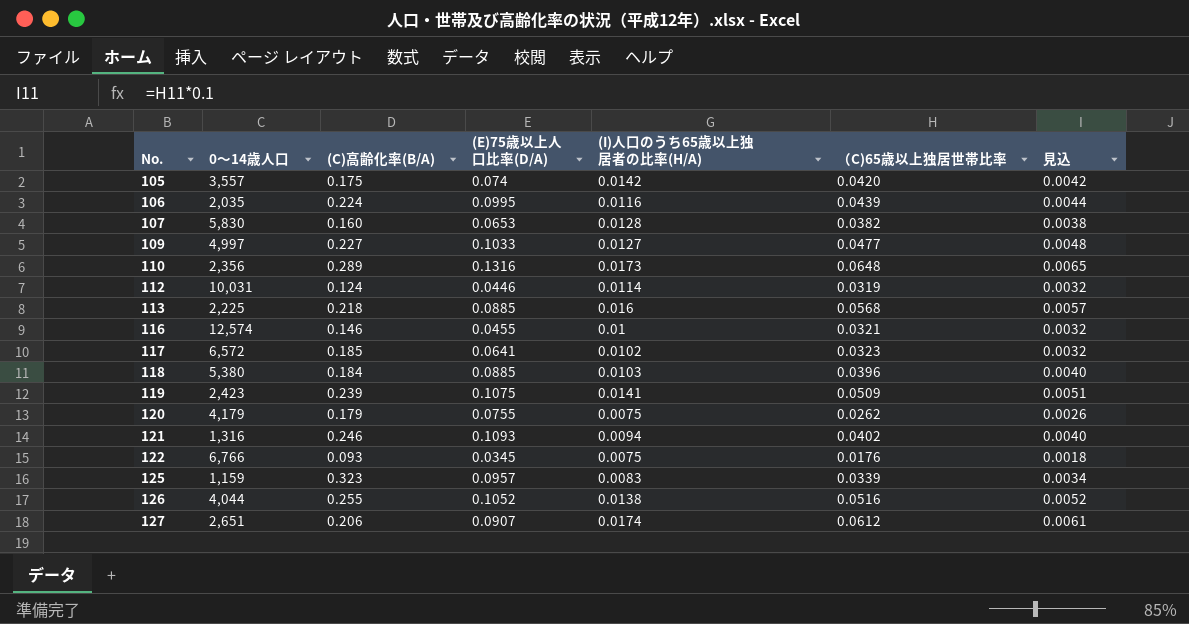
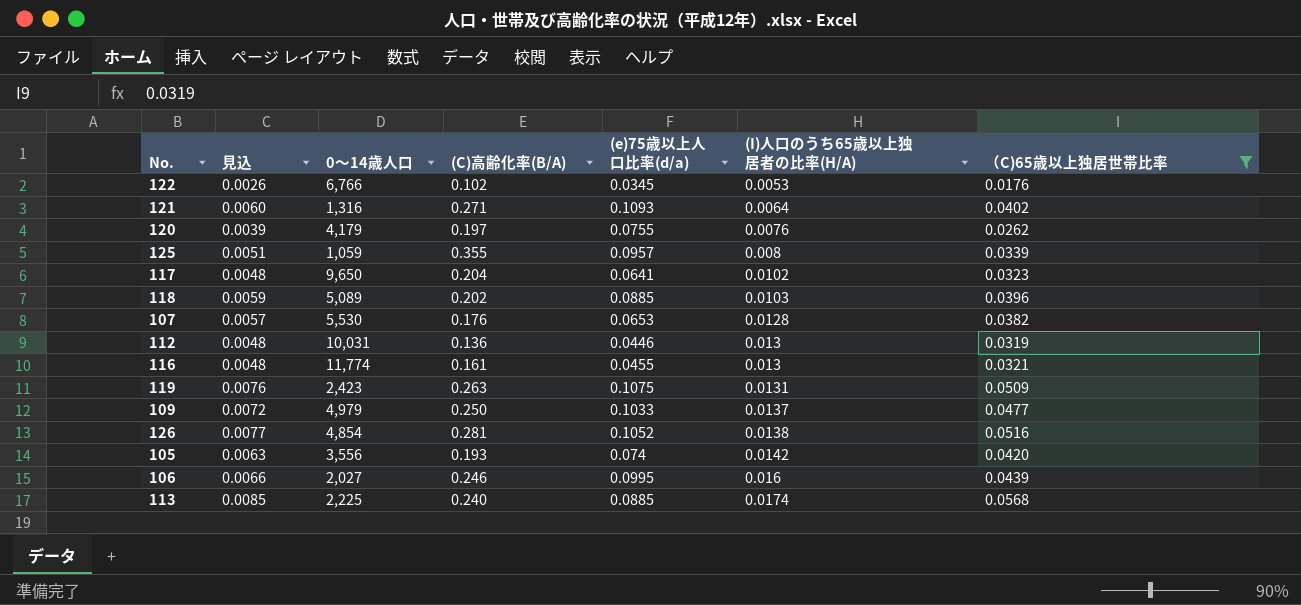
filter: none -> （C)65歳以上独居世帯比率 <= 0.0568
row order: No. ascending -> (I)人口のうち65歳以上独居者の比率(H/A) ascending
column 見込 | formula: [（C)65歳以上独居世帯比率] * 0.1 -> [（C)65歳以上独居世帯比率] * 0.15
column 見込 | position: 7 -> 2
column name: (E)75歳以上人口比率(D/A) -> (e)75歳以上人口比率(d/a)
122 | (C)高齢化率(B/A): 0.093 -> 0.102
122 | (I)人口のうち65歳以上独居者の比率(H/A): 0.0075 -> 0.0053
121 | (C)高齢化率(B/A): 0.246 -> 0.271
121 | (I)人口のうち65歳以上独居者の比率(H/A): 0.0094 -> 0.0064
120 | (C)高齢化率(B/A): 0.179 -> 0.197
120 | (I)人口のうち65歳以上独居者の比率(H/A): 0.0075 -> 0.0076
125 | 0～14歳人口: 1,159 -> 1,059
125 | (C)高齢化率(B/A): 0.323 -> 0.355
125 | (I)人口のうち65歳以上独居者の比率(H/A): 0.0083 -> 0.008
117 | 0～14歳人口: 6,572 -> 9,650
117 | (C)高齢化率(B/A): 0.185 -> 0.204
118 | 0～14歳人口: 5,380 -> 5,089
118 | (C)高齢化率(B/A): 0.184 -> 0.202
107 | 0～14歳人口: 5,830 -> 5,530
107 | (C)高齢化率(B/A): 0.160 -> 0.176
112 | (C)高齢化率(B/A): 0.124 -> 0.136
112 | (I)人口のうち65歳以上独居者の比率(H/A): 0.0114 -> 0.013
116 | 0～14歳人口: 12,574 -> 11,774
116 | (C)高齢化率(B/A): 0.146 -> 0.161
116 | (I)人口のうち65歳以上独居者の比率(H/A): 0.01 -> 0.013
119 | (C)高齢化率(B/A): 0.239 -> 0.263
119 | (I)人口のうち65歳以上独居者の比率(H/A): 0.0141 -> 0.0131
109 | 0～14歳人口: 4,997 -> 4,979
109 | (C)高齢化率(B/A): 0.227 -> 0.250
109 | (I)人口のうち65歳以上独居者の比率(H/A): 0.0127 -> 0.0137
126 | 0～14歳人口: 4,044 -> 4,854
126 | (C)高齢化率(B/A): 0.255 -> 0.281
105 | 0～14歳人口: 3,557 -> 3,556
105 | (C)高齢化率(B/A): 0.175 -> 0.193
106 | 0～14歳人口: 2,035 -> 2,027
106 | (C)高齢化率(B/A): 0.224 -> 0.246
106 | (I)人口のうち65歳以上独居者の比率(H/A): 0.0116 -> 0.016
113 | (C)高齢化率(B/A): 0.218 -> 0.240
113 | (I)人口のうち65歳以上独居者の比率(H/A): 0.016 -> 0.0174

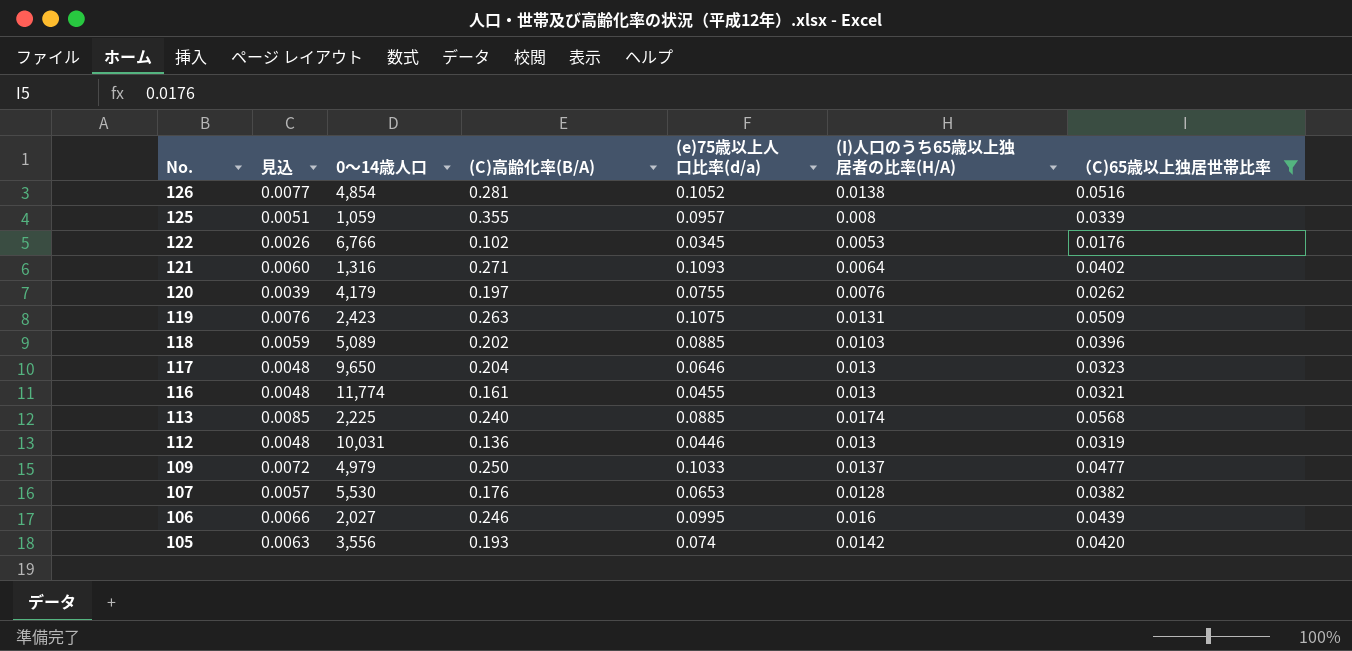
row order: (I)人口のうち65歳以上独居者の比率(H/A) ascending -> No. descending
117 | (e)75歳以上人口比率(d/a): 0.0641 -> 0.0646
117 | (I)人口のうち65歳以上独居者の比率(H/A): 0.0102 -> 0.013

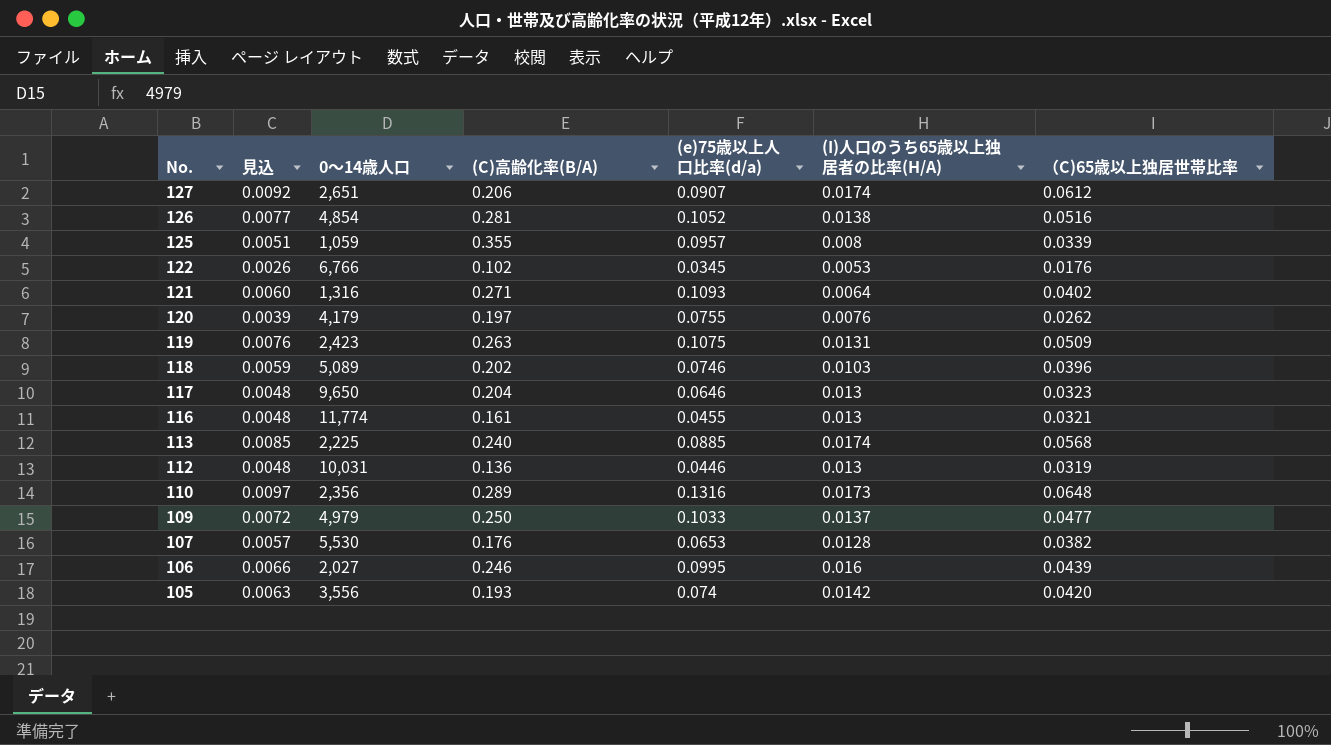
filter: （C)65歳以上独居世帯比率 <= 0.0568 -> none
118 | (e)75歳以上人口比率(d/a): 0.0885 -> 0.0746

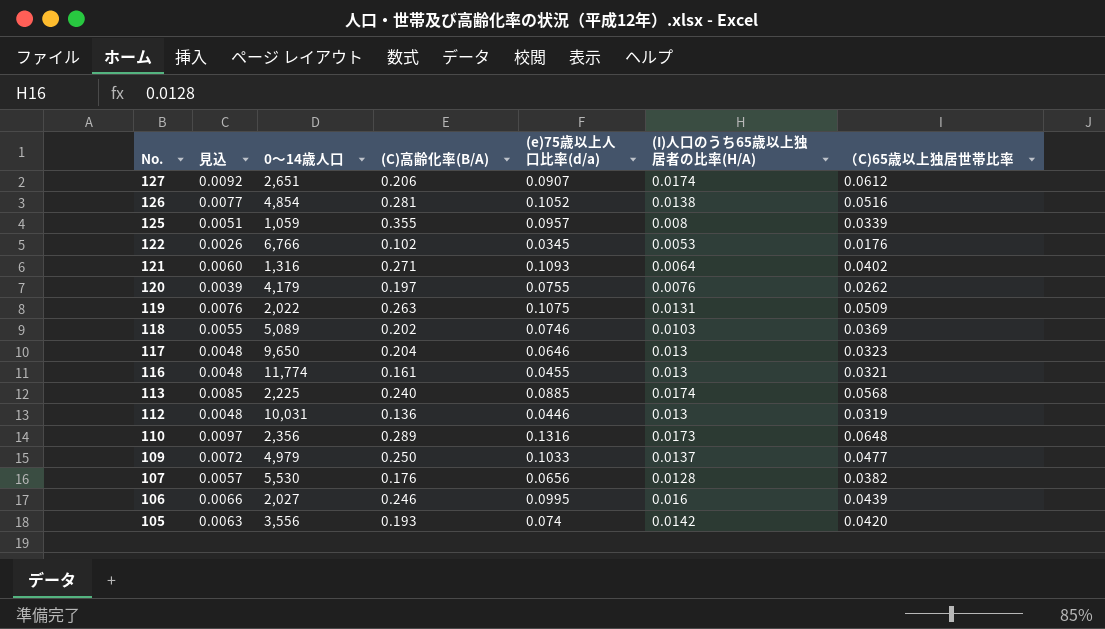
119 | 0～14歳人口: 2,423 -> 2,022
118 | 見込: 0.0059 -> 0.0055
118 | （C)65歳以上独居世帯比率: 0.0396 -> 0.0369
107 | (e)75歳以上人口比率(d/a): 0.0653 -> 0.0656

